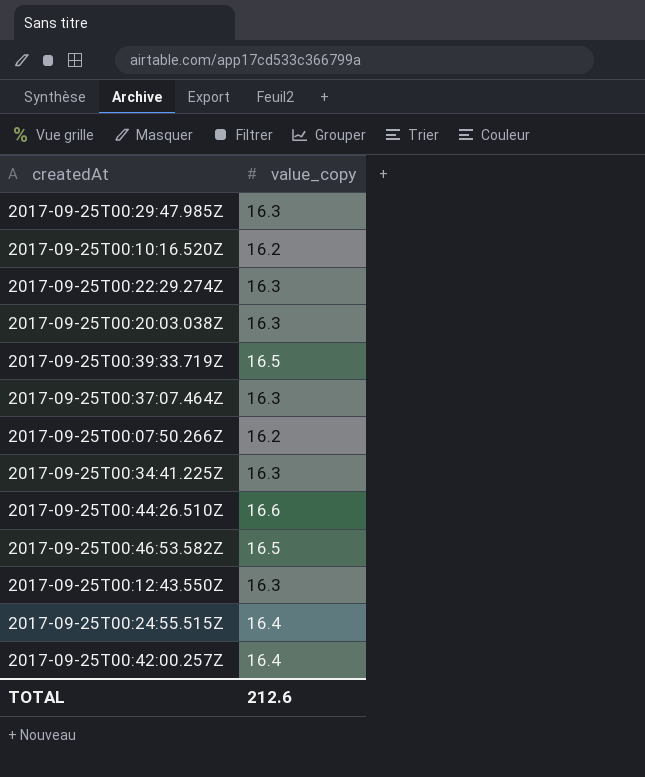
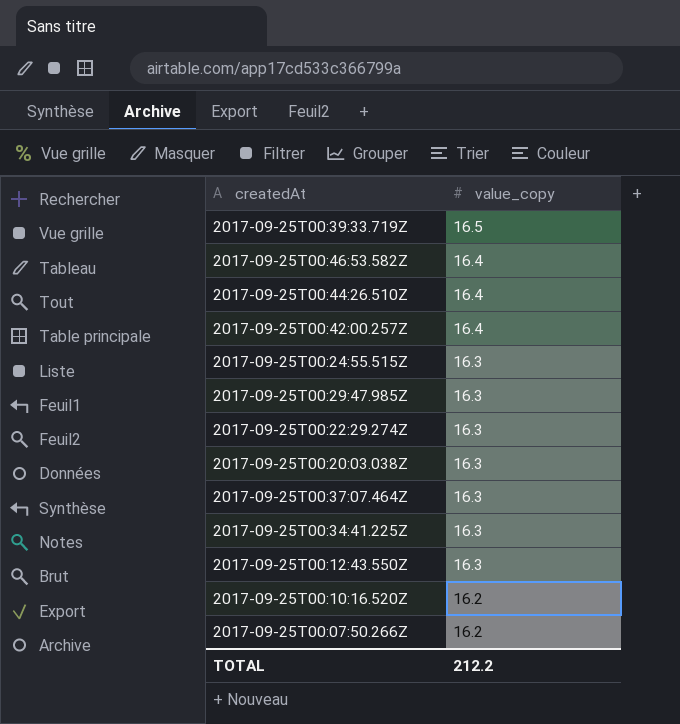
row order: none -> value_copy descending
2017-09-25T00:46:53.582Z | value_copy: 16.5 -> 16.4
2017-09-25T00:44:26.510Z | value_copy: 16.6 -> 16.4
2017-09-25T00:24:55.515Z | value_copy: 16.4 -> 16.3
TOTAL | value_copy: 212.6 -> 212.2

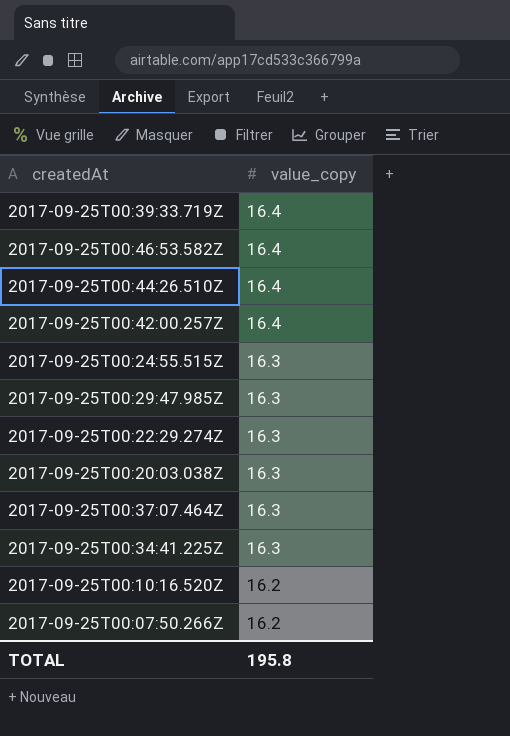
row 2017-09-25T00:12:43.550Z: 16.3 -> none
2017-09-25T00:39:33.719Z | value_copy: 16.5 -> 16.4
TOTAL | value_copy: 212.2 -> 195.8

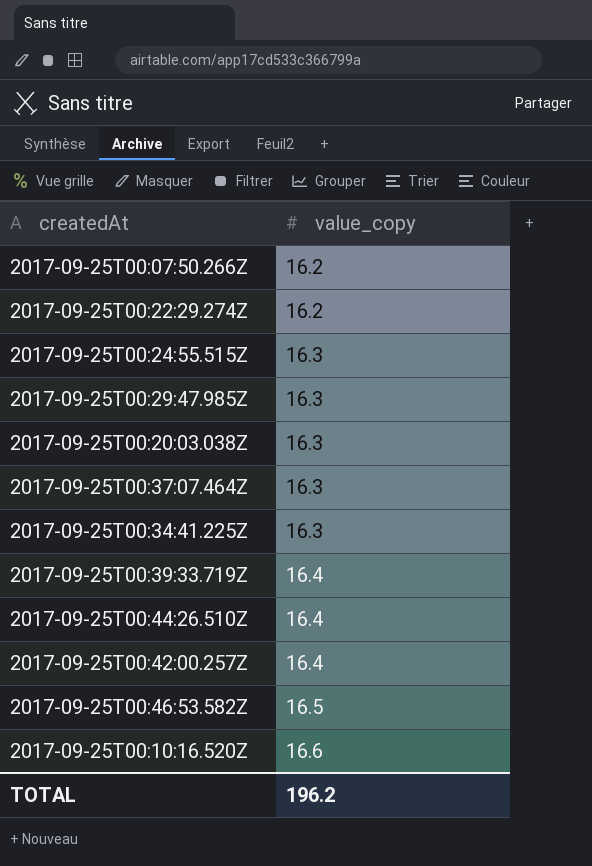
row order: value_copy descending -> value_copy ascending
2017-09-25T00:22:29.274Z | value_copy: 16.3 -> 16.2
2017-09-25T00:46:53.582Z | value_copy: 16.4 -> 16.5
2017-09-25T00:10:16.520Z | value_copy: 16.2 -> 16.6
TOTAL | value_copy: 195.8 -> 196.2

